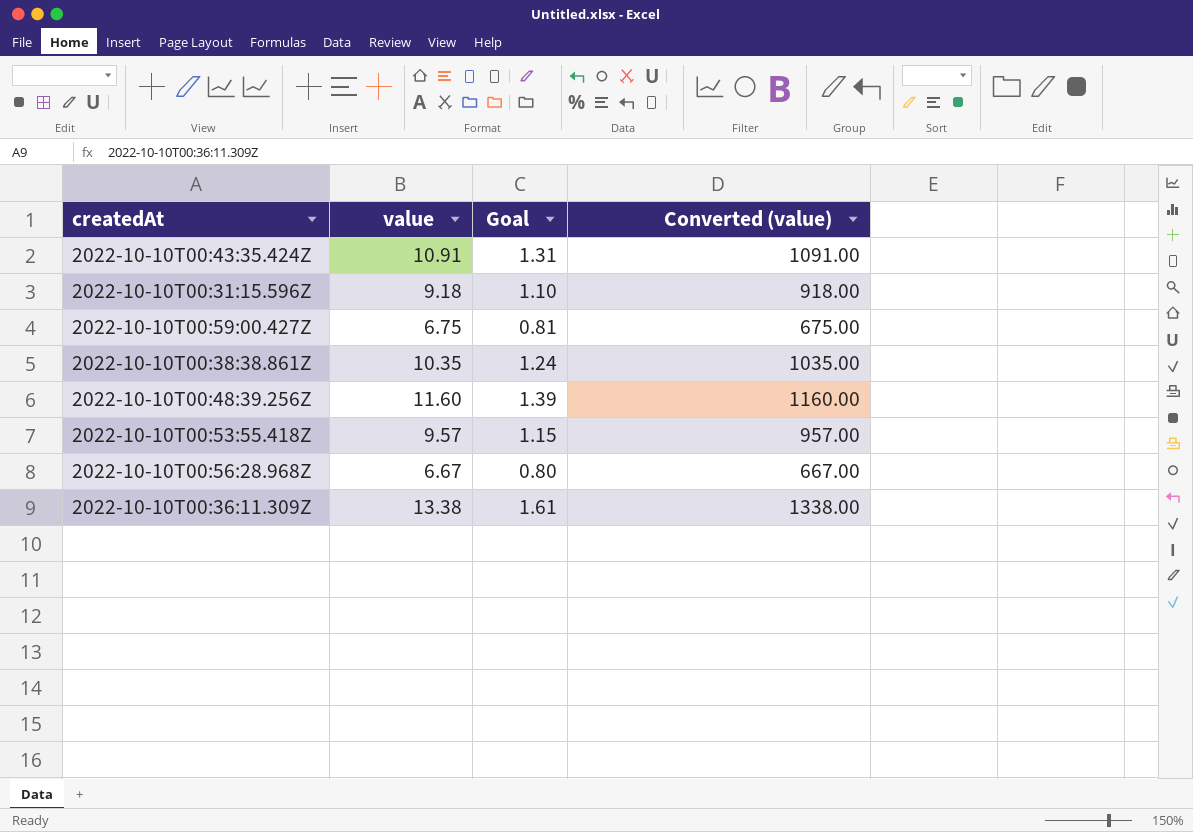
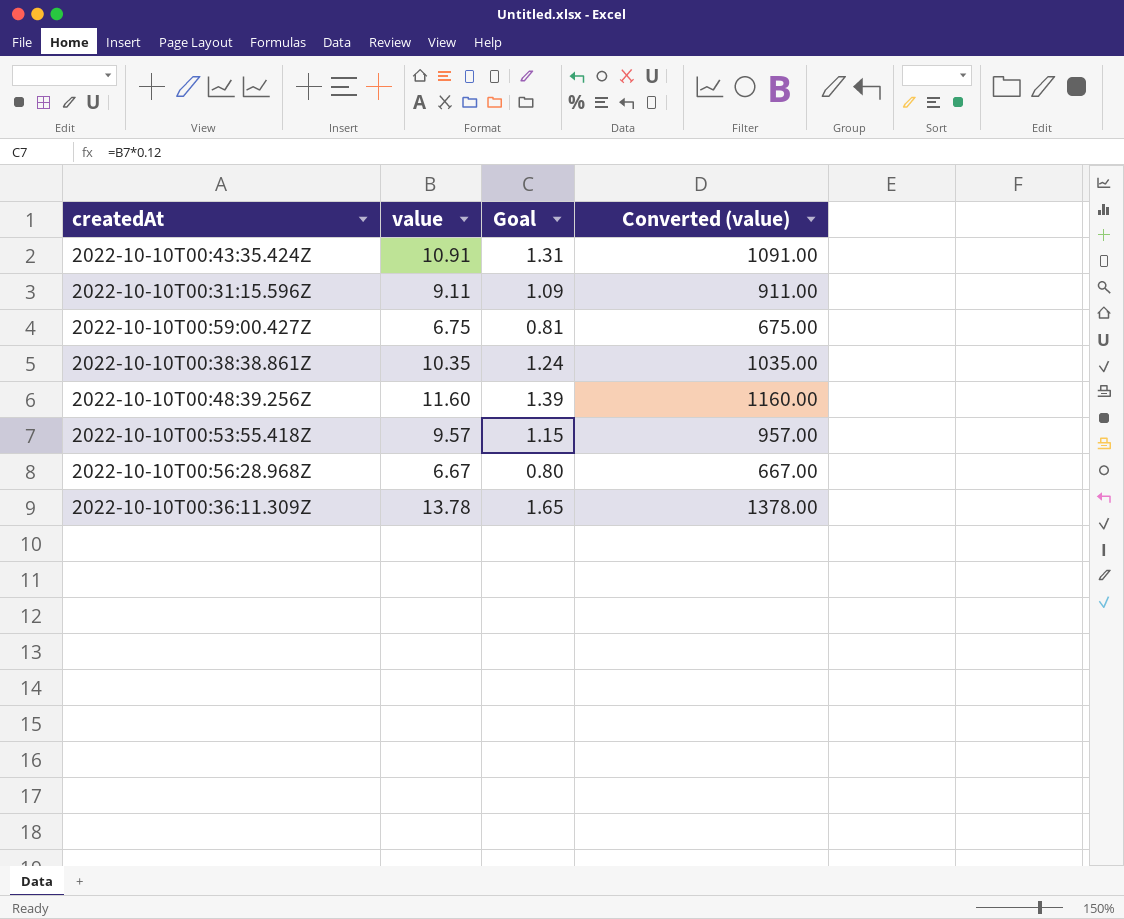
2022-10-10T00:31:15.596Z | value: 9.18 -> 9.11
2022-10-10T00:31:15.596Z | Goal: 1.10 -> 1.09
2022-10-10T00:31:15.596Z | Converted (value): 918.00 -> 911.00
2022-10-10T00:36:11.309Z | value: 13.38 -> 13.78
2022-10-10T00:36:11.309Z | Goal: 1.61 -> 1.65
2022-10-10T00:36:11.309Z | Converted (value): 1338.00 -> 1378.00

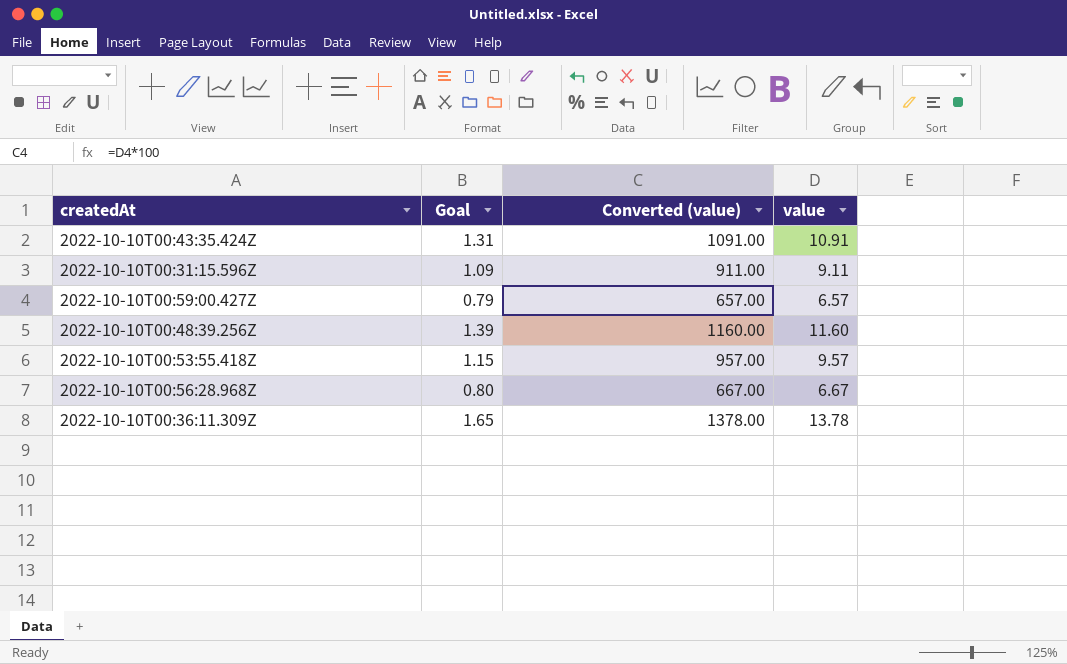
column value | position: 2 -> 4
row 2022-10-10T00:38:38.861Z: 10.35 | 1.24 | 1035.00 -> none
2022-10-10T00:59:00.427Z | Goal: 0.81 -> 0.79
2022-10-10T00:59:00.427Z | Converted (value): 675.00 -> 657.00
2022-10-10T00:59:00.427Z | value: 6.75 -> 6.57

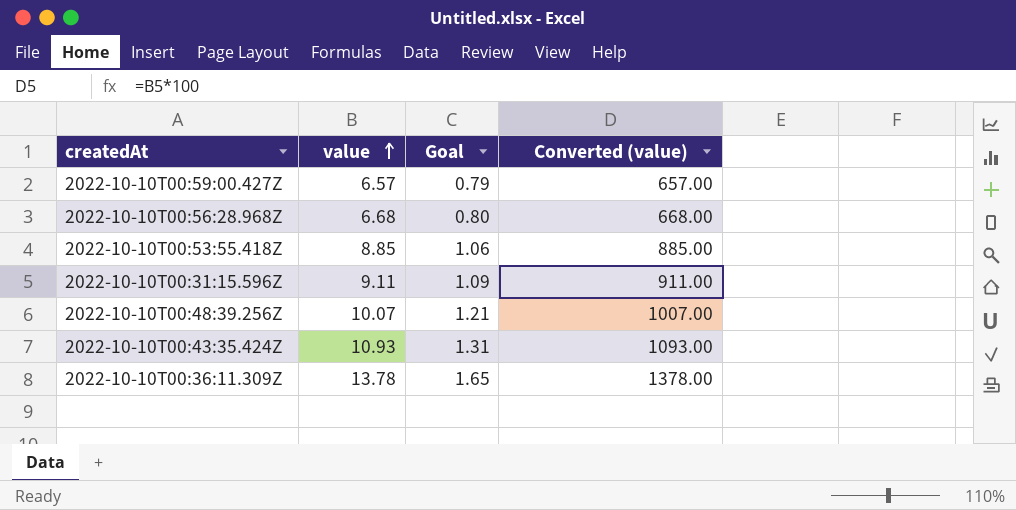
row order: none -> value ascending
column value | position: 4 -> 2
2022-10-10T00:56:28.968Z | value: 6.67 -> 6.68
2022-10-10T00:56:28.968Z | Converted (value): 667.00 -> 668.00
2022-10-10T00:53:55.418Z | value: 9.57 -> 8.85
2022-10-10T00:53:55.418Z | Goal: 1.15 -> 1.06
2022-10-10T00:53:55.418Z | Converted (value): 957.00 -> 885.00
2022-10-10T00:48:39.256Z | value: 11.60 -> 10.07
2022-10-10T00:48:39.256Z | Goal: 1.39 -> 1.21
2022-10-10T00:48:39.256Z | Converted (value): 1160.00 -> 1007.00
2022-10-10T00:43:35.424Z | value: 10.91 -> 10.93
2022-10-10T00:43:35.424Z | Converted (value): 1091.00 -> 1093.00

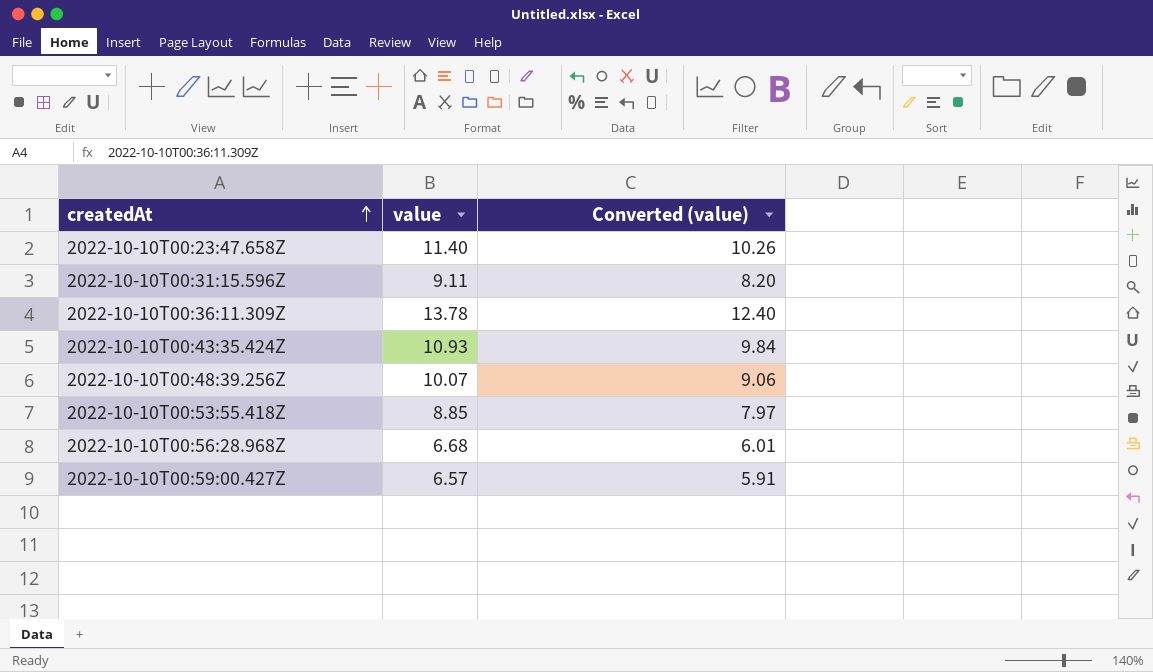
row order: value ascending -> createdAt ascending
column Goal | formula: [value] * 0.12 -> none
column Converted (value) | formula: [value] * 100 -> [value] * 0.9
row 2022-10-10T00:23:47.658Z: none -> 11.40 | 10.26

